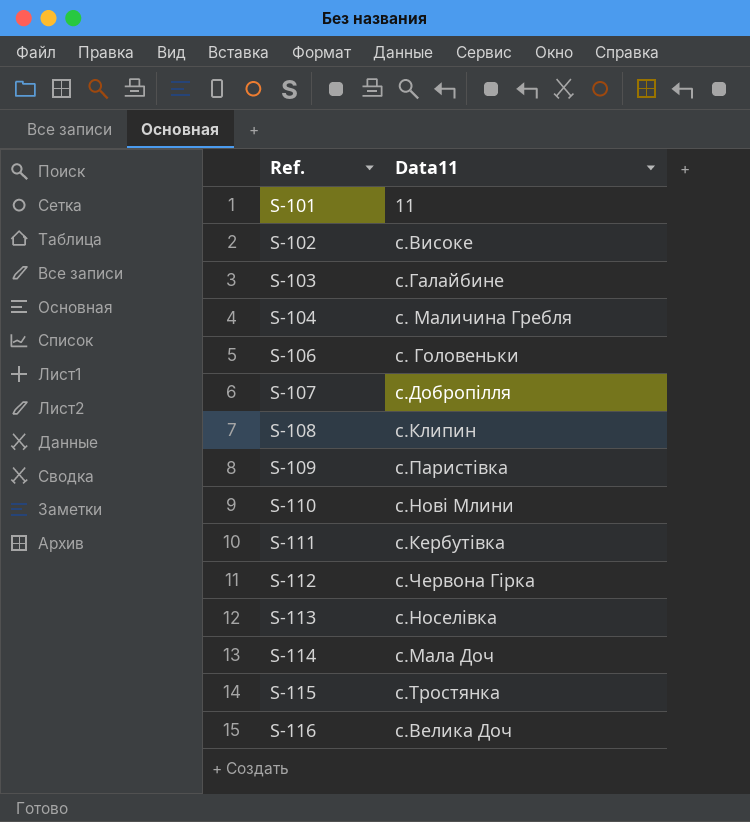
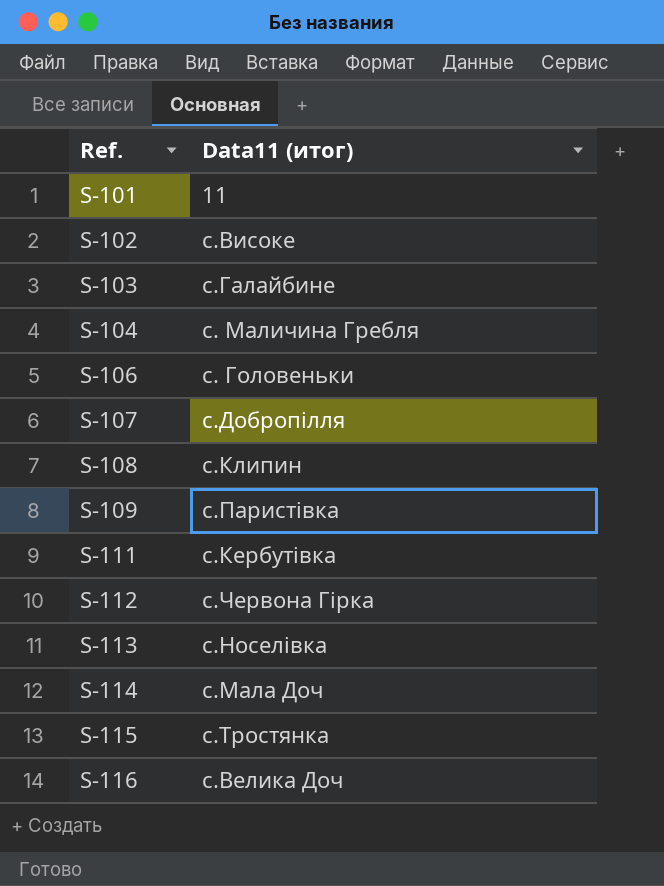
column name: Data11 -> Data11 (итог)
row S-110: с.Нові Млини -> none

